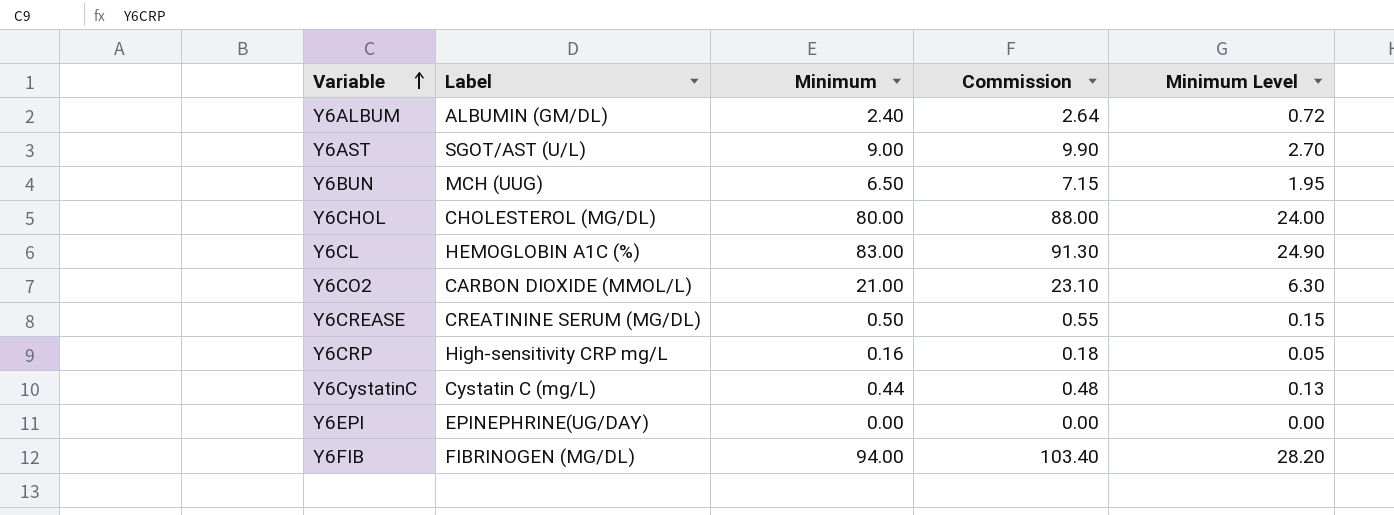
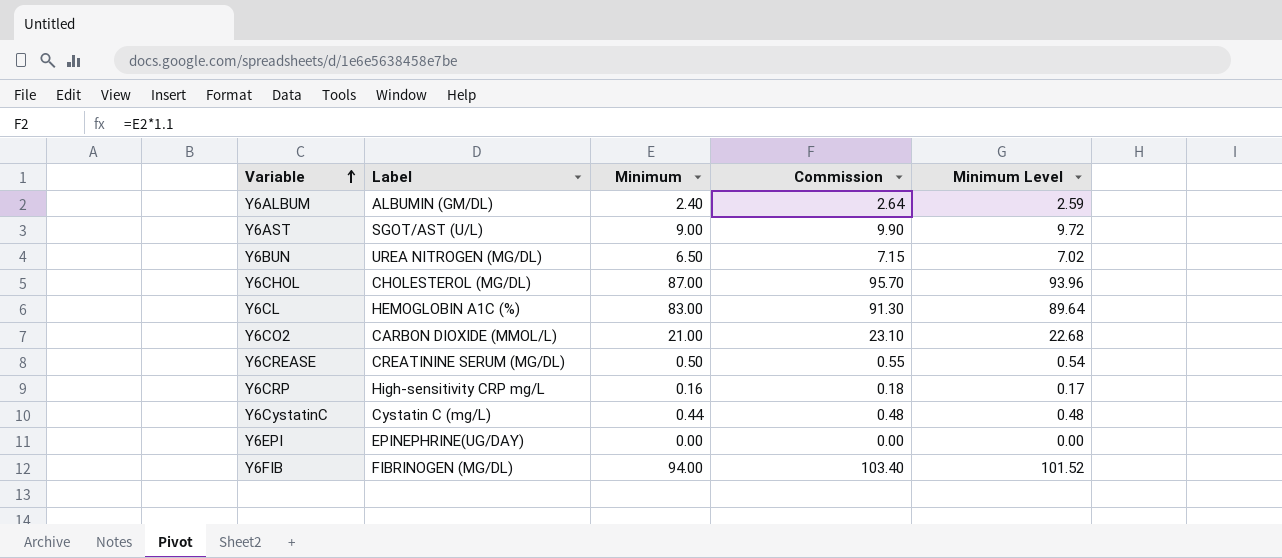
column Minimum Level | formula: [Minimum] * 0.3 -> [Minimum] * 1.08
Y6BUN | Label: MCH (UUG) -> UREA NITROGEN (MG/DL)
Y6CHOL | Minimum: 80.00 -> 87.00
Y6CHOL | Commission: 88.00 -> 95.70

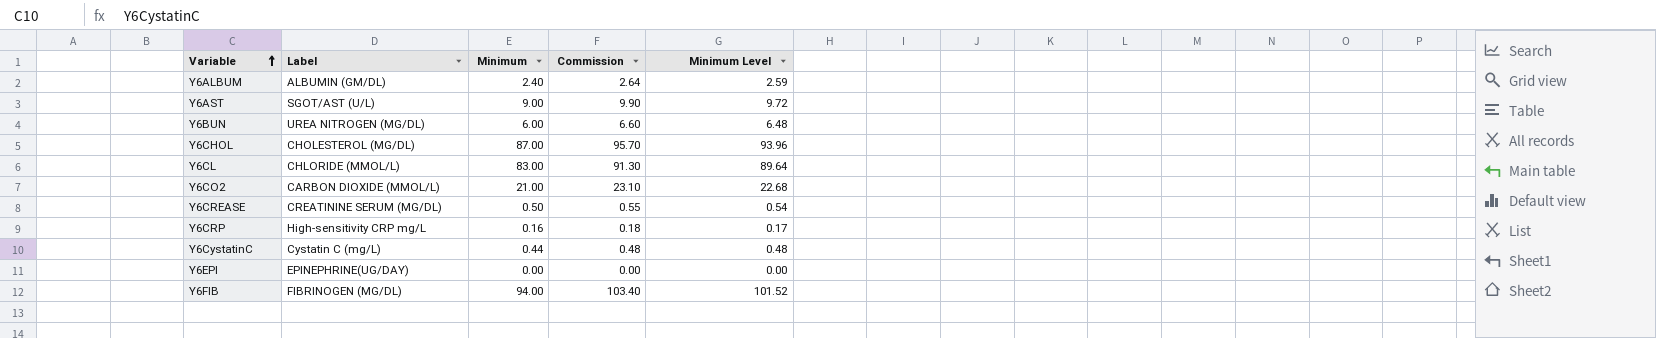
Y6BUN | Minimum: 6.50 -> 6.00
Y6BUN | Commission: 7.15 -> 6.60
Y6BUN | Minimum Level: 7.02 -> 6.48
Y6CL | Label: HEMOGLOBIN A1C (%) -> CHLORIDE (MMOL/L)

